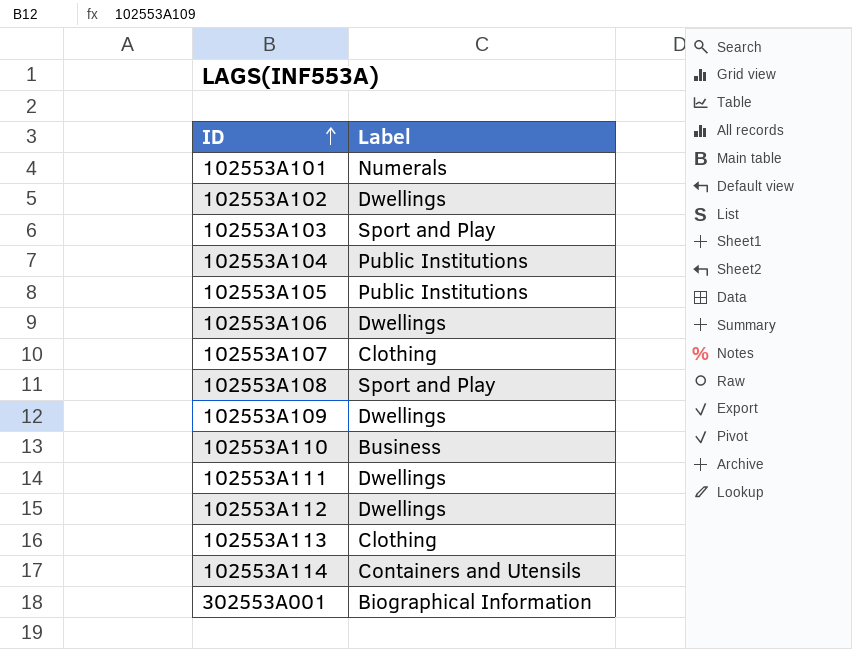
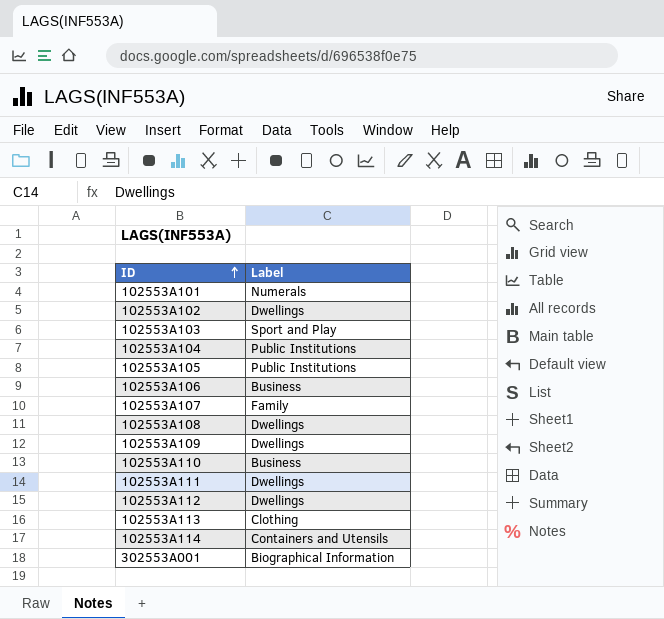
102553A106 | Label: Dwellings -> Business
102553A107 | Label: Clothing -> Family
102553A108 | Label: Sport and Play -> Dwellings

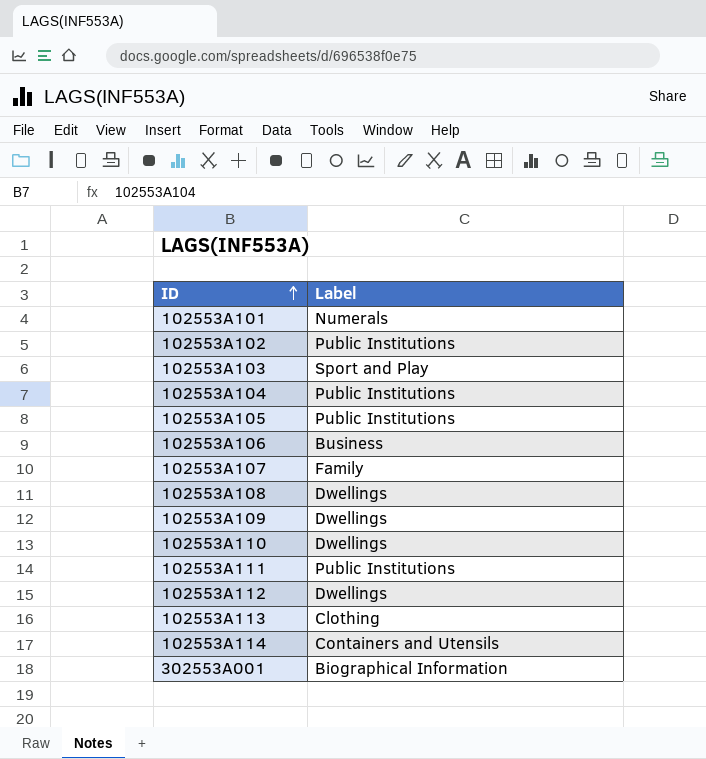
102553A102 | Label: Dwellings -> Public Institutions
102553A110 | Label: Business -> Dwellings
102553A111 | Label: Dwellings -> Public Institutions

